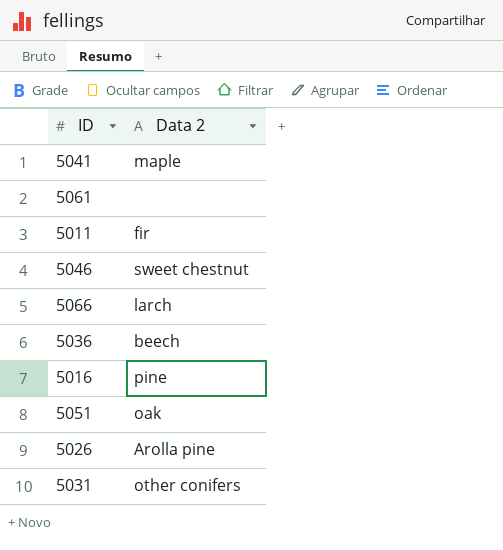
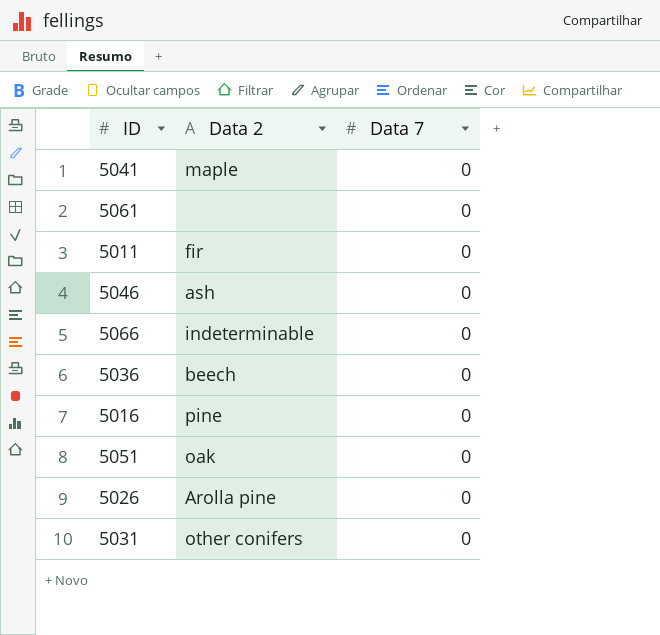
column Data 7 | position: none -> 3
5046 | Data 2: sweet chestnut -> ash
5066 | Data 2: larch -> indeterminable

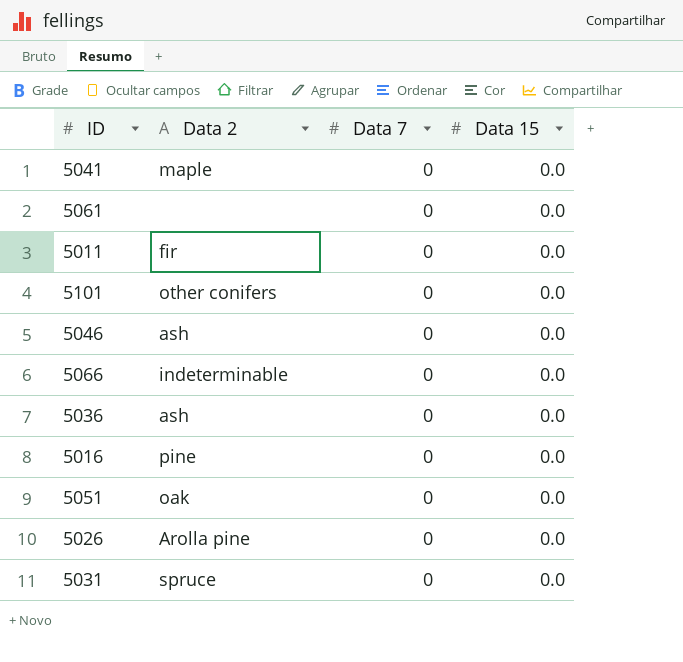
column Data 15 | position: none -> 4
row 5101: none -> other conifers | 0 | 0.0
5036 | Data 2: beech -> ash
5031 | Data 2: other conifers -> spruce

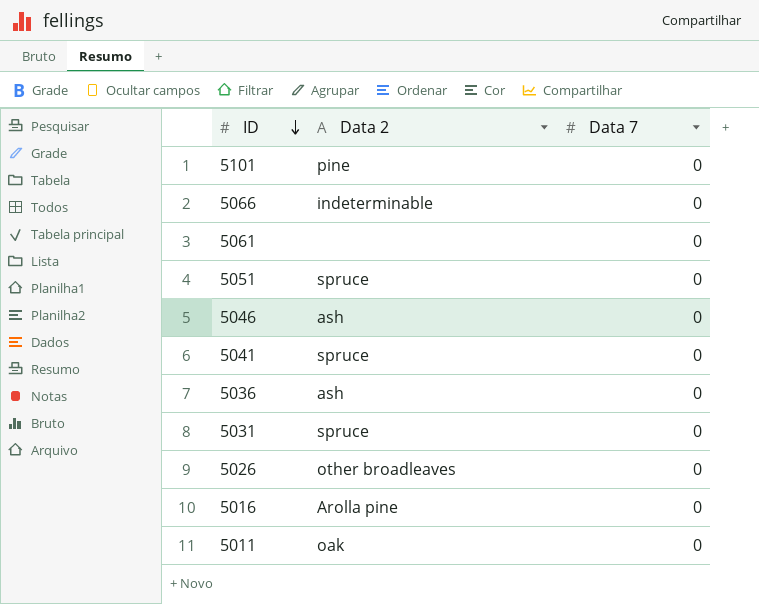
row order: none -> ID descending
column Data 15 | position: 4 -> none
5101 | Data 2: other conifers -> pine
5051 | Data 2: oak -> spruce
5041 | Data 2: maple -> spruce
5026 | Data 2: Arolla pine -> other broadleaves
5016 | Data 2: pine -> Arolla pine
5011 | Data 2: fir -> oak

